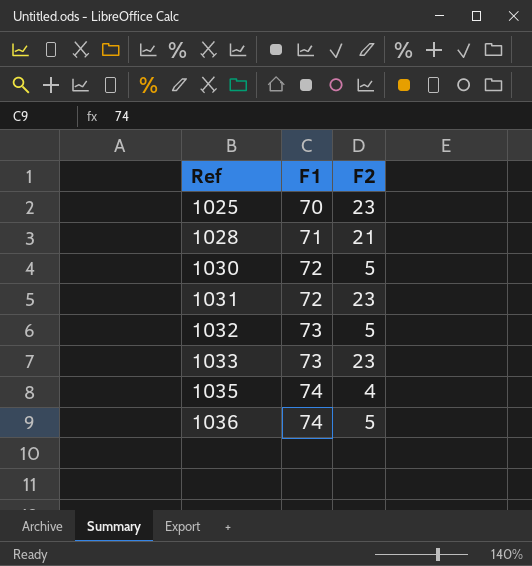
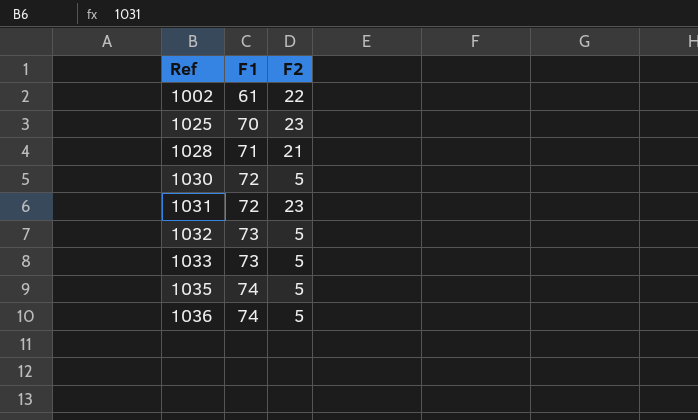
row 1002: none -> 61 | 22
1033 | F2: 23 -> 5
1035 | F2: 4 -> 5

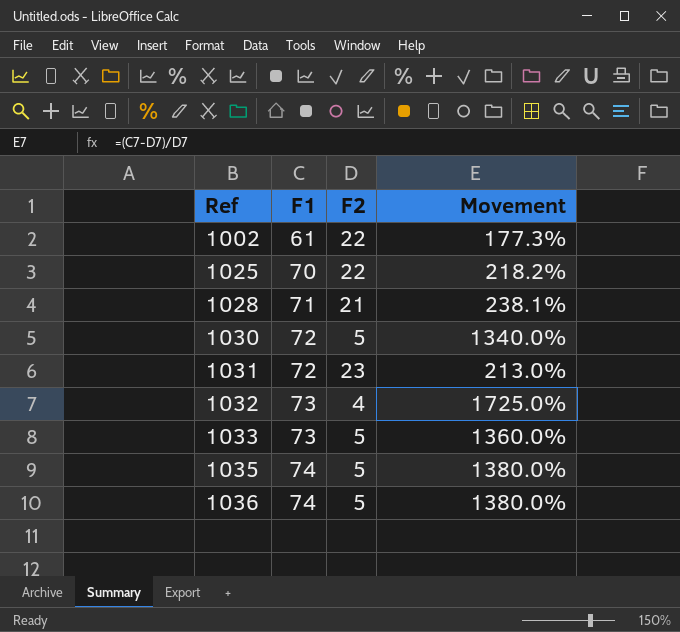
column Movement | formula: none -> ([F1] - [F2]) / [F2]
1025 | F2: 23 -> 22
1032 | F2: 5 -> 4

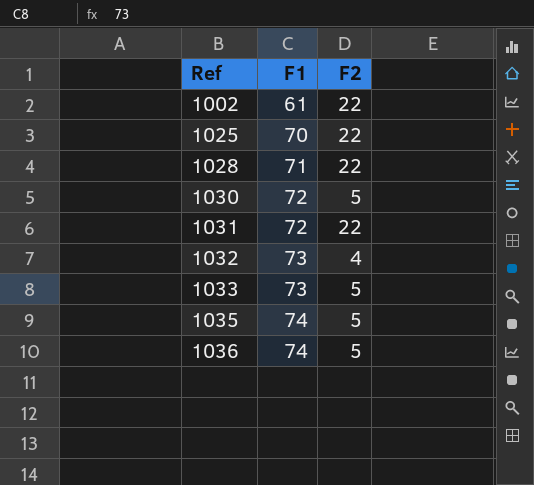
column Movement | formula: ([F1] - [F2]) / [F2] -> none
1028 | F2: 21 -> 22
1031 | F2: 23 -> 22

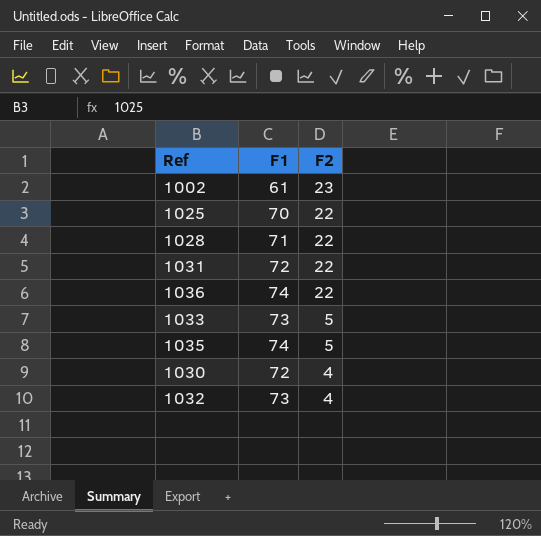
row order: Ref ascending -> F2 descending
1002 | F2: 22 -> 23
1036 | F2: 5 -> 22
1030 | F2: 5 -> 4

